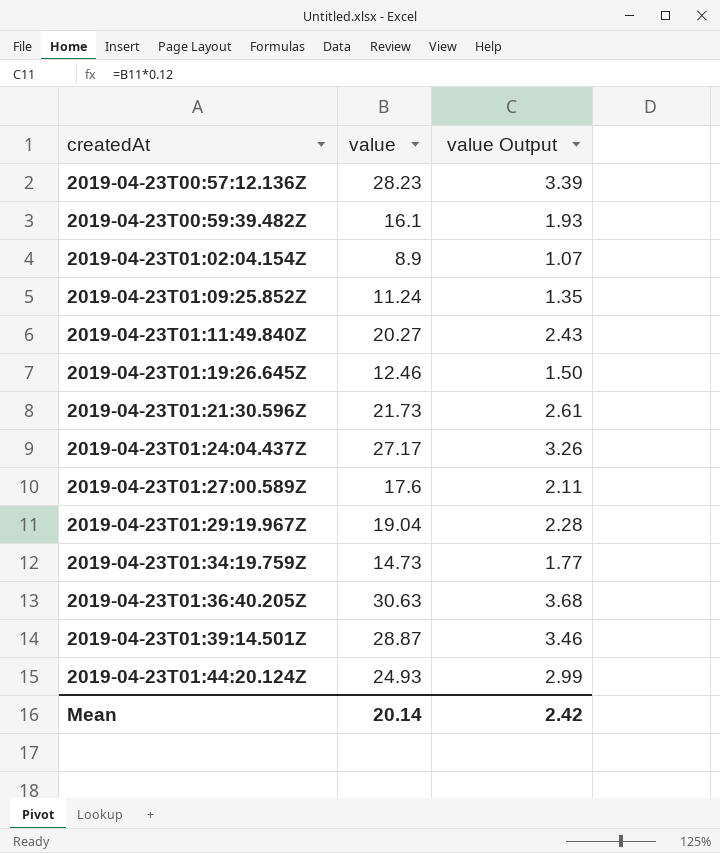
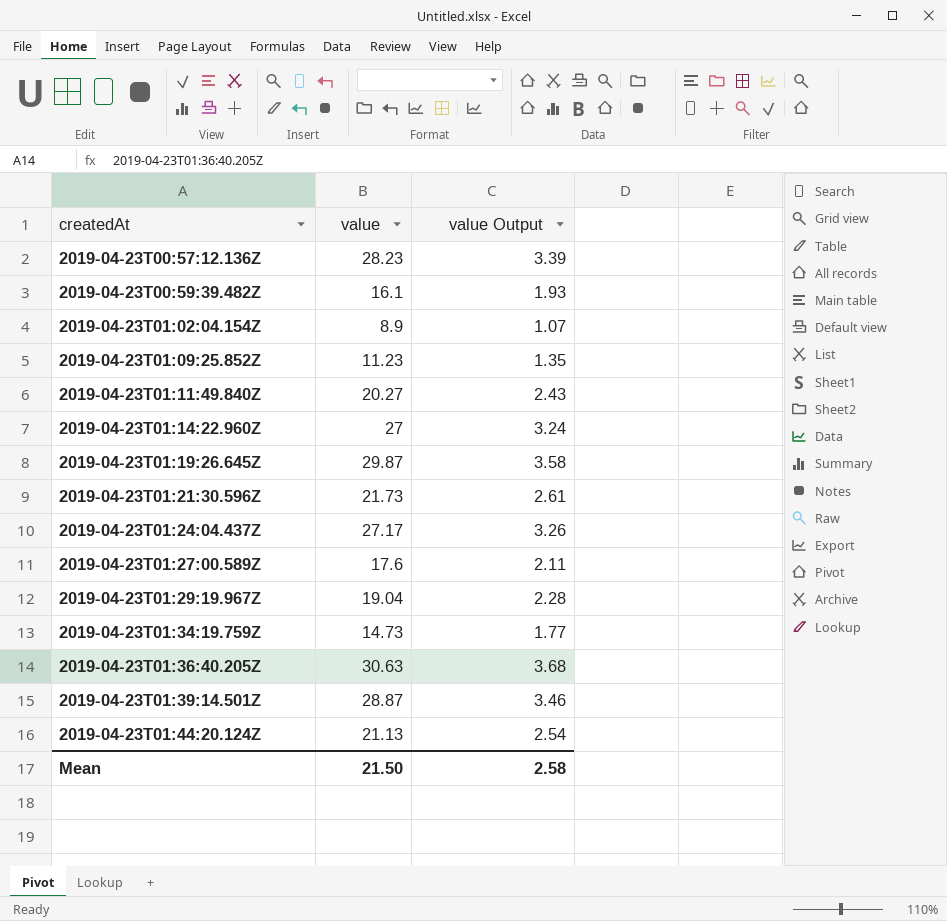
2019-04-23T01:09:25.852Z | value: 11.24 -> 11.23
row 2019-04-23T01:14:22.960Z: none -> 27 | 3.24
2019-04-23T01:19:26.645Z | value: 12.46 -> 29.87
2019-04-23T01:19:26.645Z | value Output: 1.50 -> 3.58
2019-04-23T01:44:20.124Z | value: 24.93 -> 21.13
2019-04-23T01:44:20.124Z | value Output: 2.99 -> 2.54
Mean | value: 20.14 -> 21.50
Mean | value Output: 2.42 -> 2.58

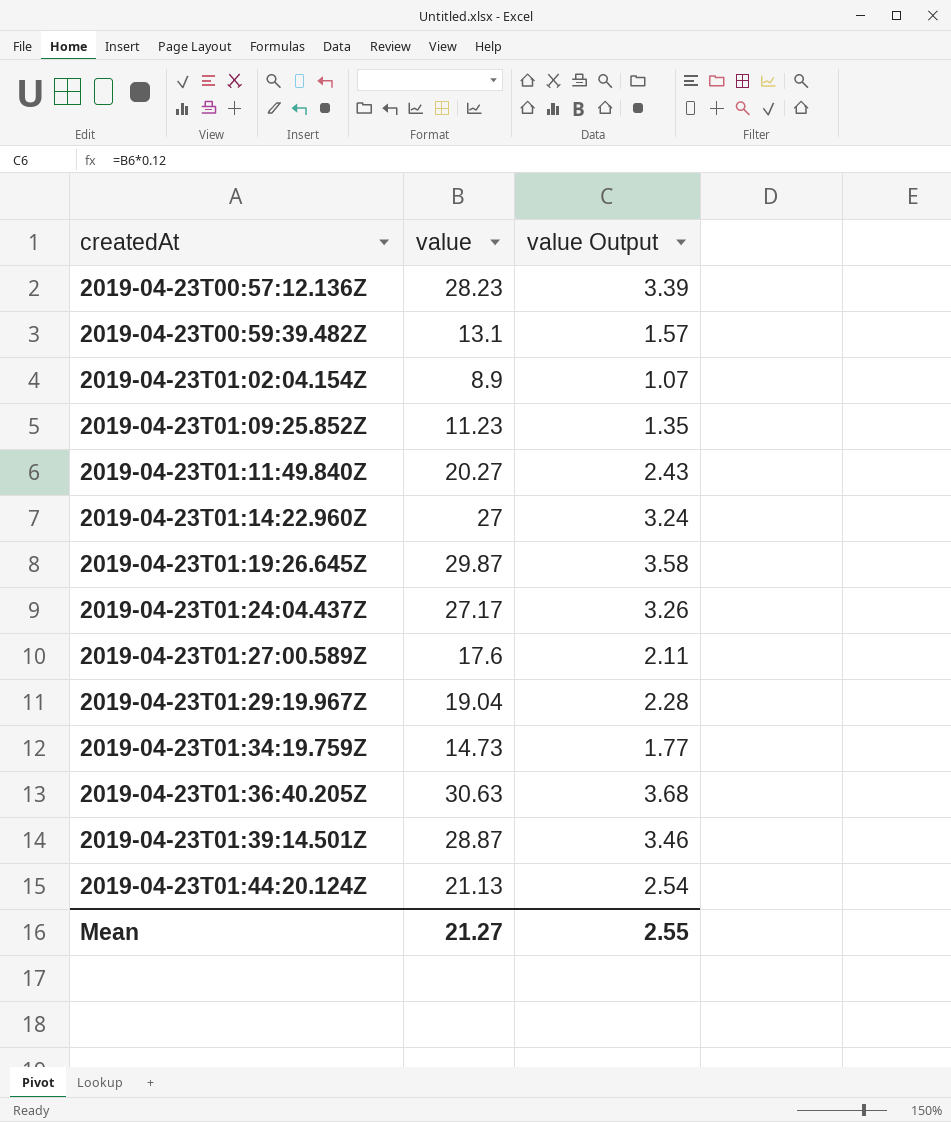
row 2019-04-23T01:21:30.596Z: 21.73 | 2.61 -> none
2019-04-23T00:59:39.482Z | value: 16.1 -> 13.1
2019-04-23T00:59:39.482Z | value Output: 1.93 -> 1.57
Mean | value: 21.50 -> 21.27
Mean | value Output: 2.58 -> 2.55

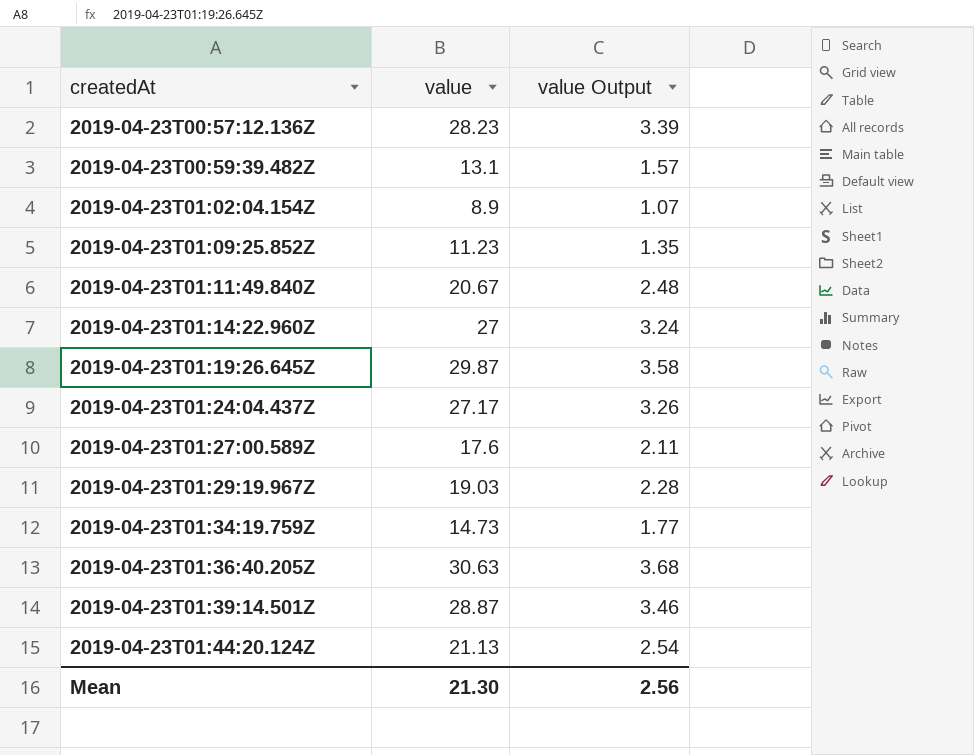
2019-04-23T01:11:49.840Z | value: 20.27 -> 20.67
2019-04-23T01:11:49.840Z | value Output: 2.43 -> 2.48
2019-04-23T01:29:19.967Z | value: 19.04 -> 19.03
Mean | value: 21.27 -> 21.30
Mean | value Output: 2.55 -> 2.56

